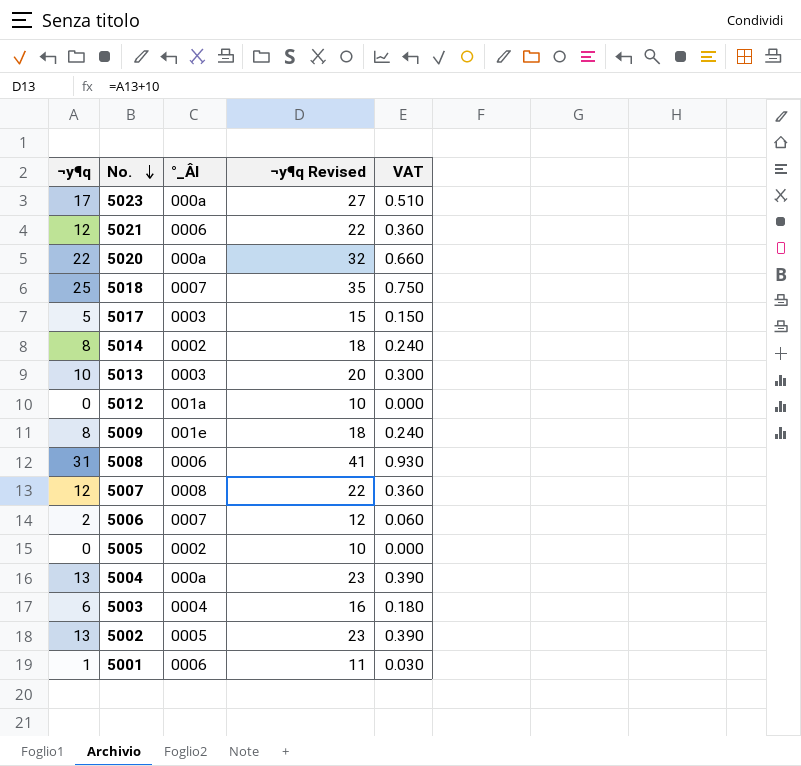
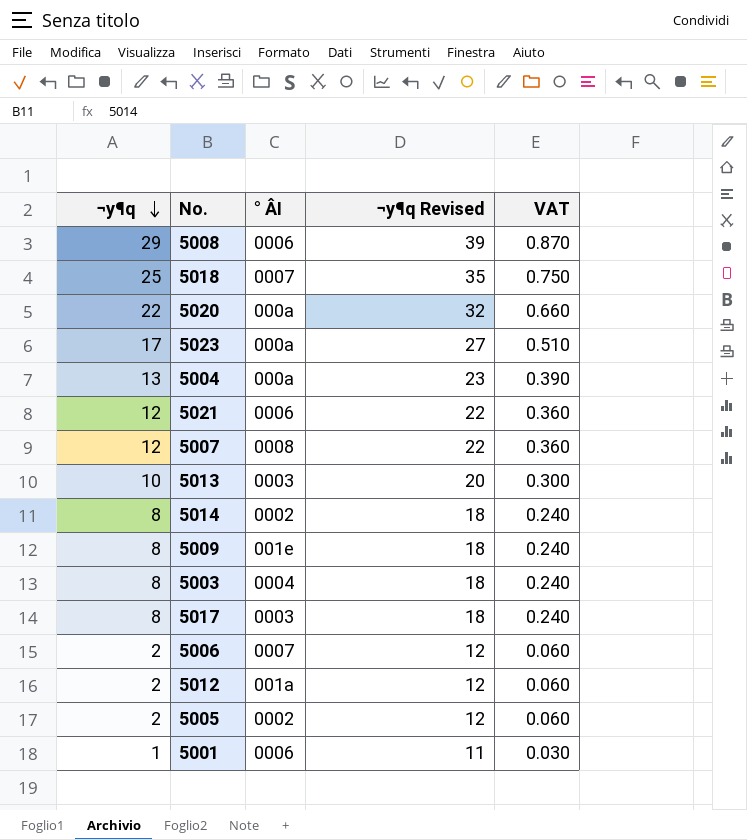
row order: No. descending -> ¬y¶q descending
column name: °_ÂI -> ° ÂI
row 5002: 13 | 0005 | 23 | 0.390 -> none
5008 | ¬y¶q: 31 -> 29
5008 | ¬y¶q Revised: 41 -> 39
5008 | VAT: 0.930 -> 0.870
5003 | ¬y¶q: 6 -> 8
5003 | ¬y¶q Revised: 16 -> 18
5003 | VAT: 0.180 -> 0.240
5017 | ¬y¶q: 5 -> 8
5017 | ¬y¶q Revised: 15 -> 18
5017 | VAT: 0.150 -> 0.240
5012 | ¬y¶q: 0 -> 2
5012 | ¬y¶q Revised: 10 -> 12
5012 | VAT: 0.000 -> 0.060
5005 | ¬y¶q: 0 -> 2
5005 | ¬y¶q Revised: 10 -> 12
5005 | VAT: 0.000 -> 0.060

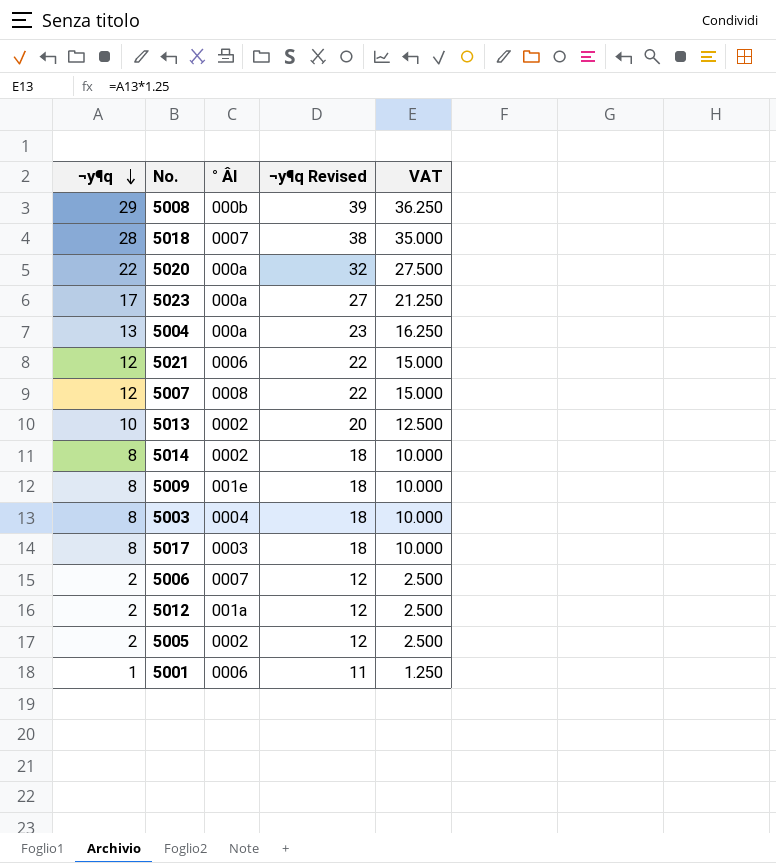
column VAT | formula: [¬y¶q] * 0.03 -> [¬y¶q] * 1.25
5008 | ° ÂI: 0006 -> 000b
5018 | ¬y¶q: 25 -> 28
5018 | ¬y¶q Revised: 35 -> 38
5013 | ° ÂI: 0003 -> 0002

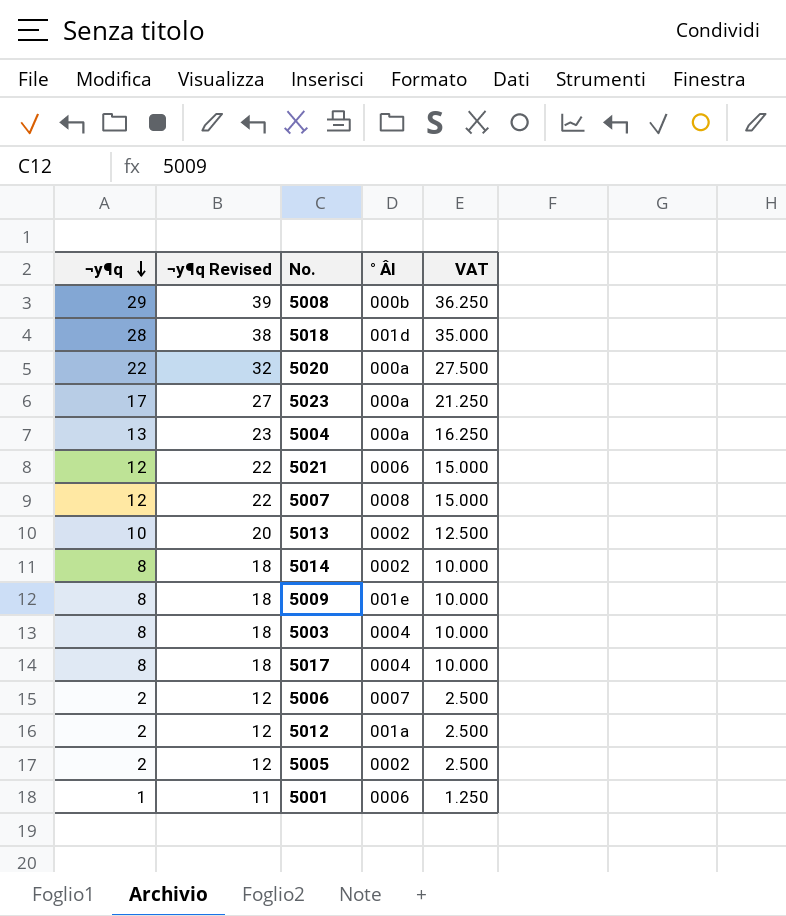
column ¬y¶q Revised | position: 4 -> 2
5018 | ° ÂI: 0007 -> 001d
5017 | ° ÂI: 0003 -> 0004

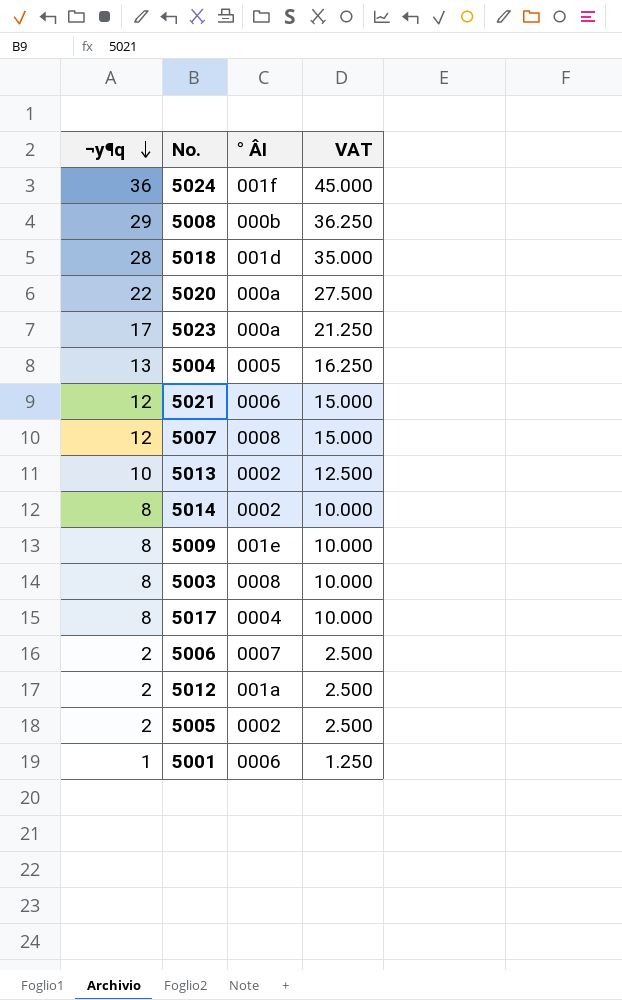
column ¬y¶q Revised | formula: [¬y¶q] + 10 -> none
row 5024: none -> 36 | 001f | 45.000
5004 | ° ÂI: 000a -> 0005
5003 | ° ÂI: 0004 -> 0008

